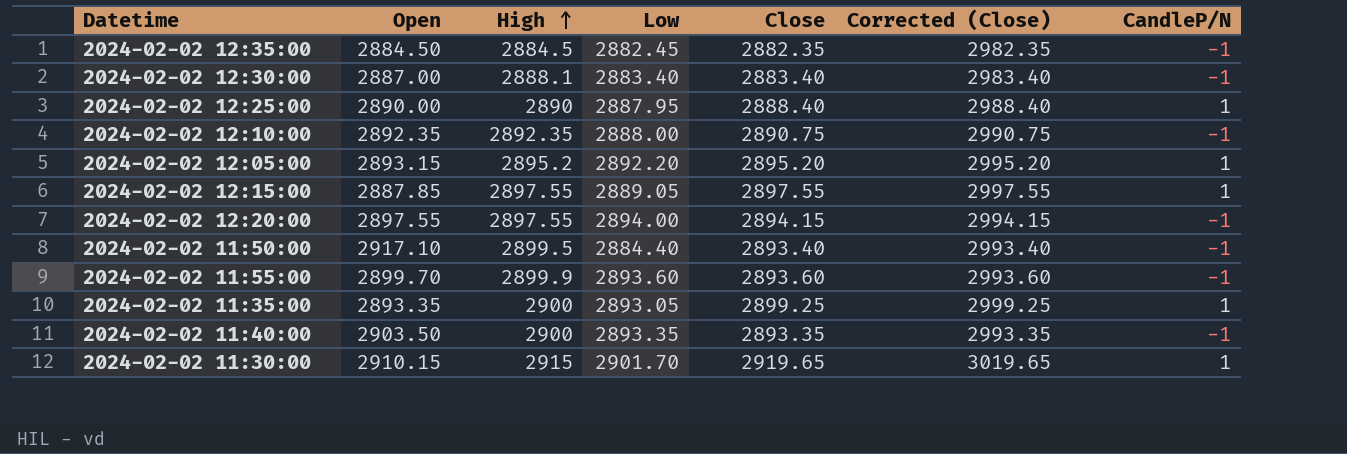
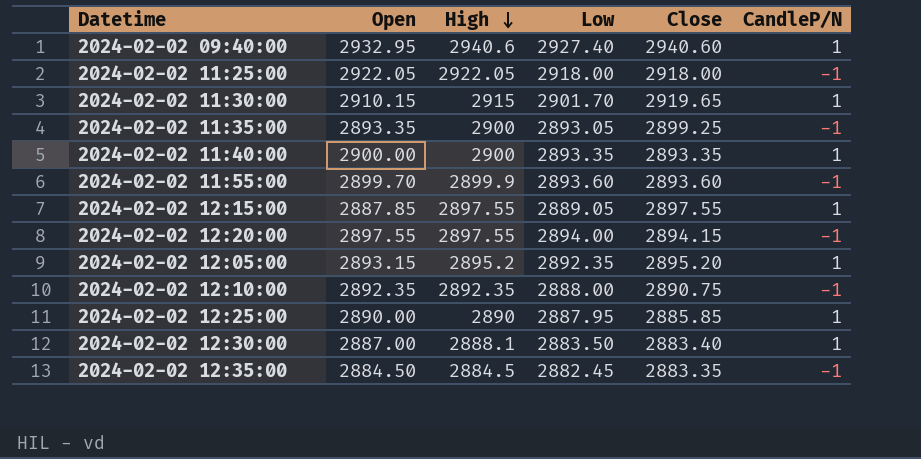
row order: High ascending -> High descending
column Corrected (Close) | formula: [Close] + 100 -> none
row 2024-02-02 11:50:00: 2917.10 | 2899.5 | 2884.40 | 2893.40 | 2993.40 | -1 -> none
row 2024-02-02 09:40:00: none -> 2932.95 | 2940.6 | 2927.40 | 2940.60 | 1
row 2024-02-02 11:25:00: none -> 2922.05 | 2922.05 | 2918.00 | 2918.00 | -1
2024-02-02 11:35:00 | CandleP/N: 1 -> -1
2024-02-02 11:40:00 | Open: 2903.50 -> 2900.00
2024-02-02 11:40:00 | CandleP/N: -1 -> 1
2024-02-02 12:05:00 | Low: 2892.20 -> 2892.35
2024-02-02 12:25:00 | Close: 2888.40 -> 2885.85
2024-02-02 12:30:00 | Low: 2883.40 -> 2883.50
2024-02-02 12:30:00 | CandleP/N: -1 -> 1
2024-02-02 12:35:00 | Close: 2882.35 -> 2883.35

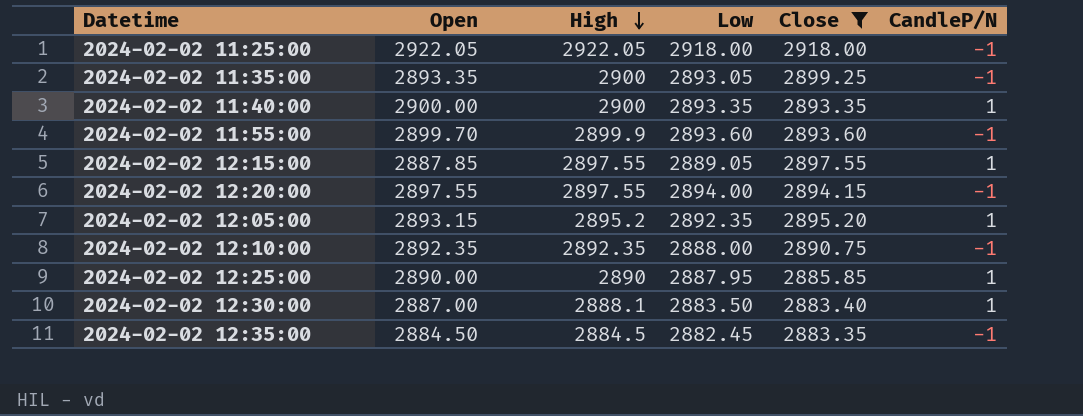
filter: none -> Close <= 2918.00

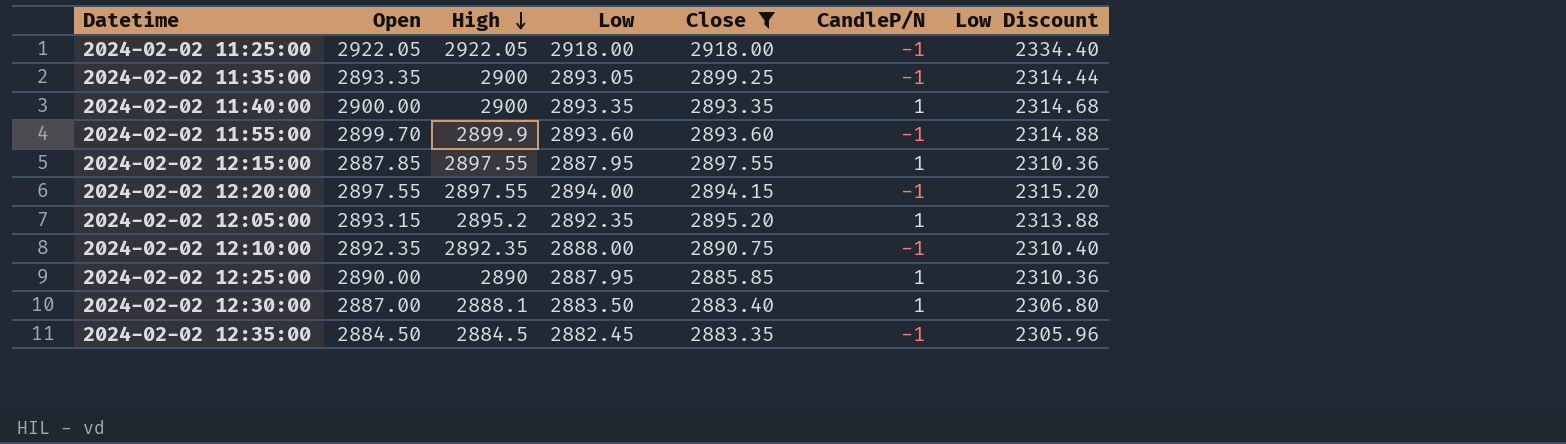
column Low Discount | formula: none -> [Low] * 0.8
2024-02-02 12:15:00 | Low: 2889.05 -> 2887.95

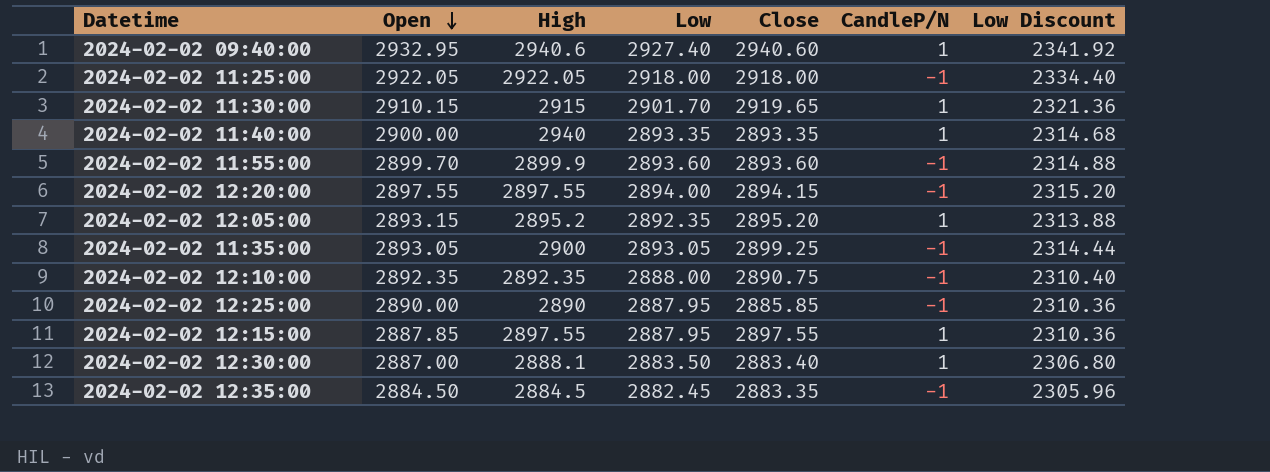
filter: Close <= 2918.00 -> none
row order: High descending -> Open descending
2024-02-02 11:40:00 | High: 2900 -> 2940
2024-02-02 11:35:00 | Open: 2893.35 -> 2893.05
2024-02-02 12:25:00 | CandleP/N: 1 -> -1

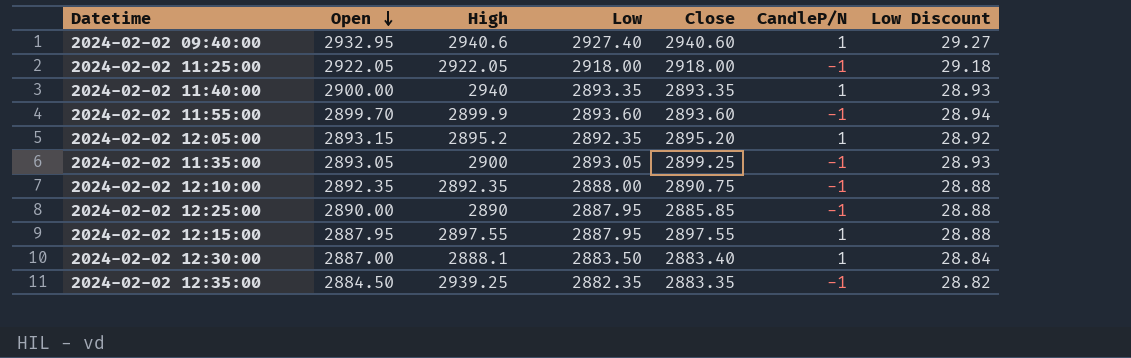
column Low Discount | formula: [Low] * 0.8 -> [Low] * 0.01
row 2024-02-02 11:30:00: 2910.15 | 2915 | 2901.70 | 2919.65 | 1 | 2321.36 -> none
row 2024-02-02 12:20:00: 2897.55 | 2897.55 | 2894.00 | 2894.15 | -1 | 2315.20 -> none
2024-02-02 12:15:00 | Open: 2887.85 -> 2887.95
2024-02-02 12:35:00 | High: 2884.5 -> 2939.25
2024-02-02 12:35:00 | Low: 2882.45 -> 2882.35

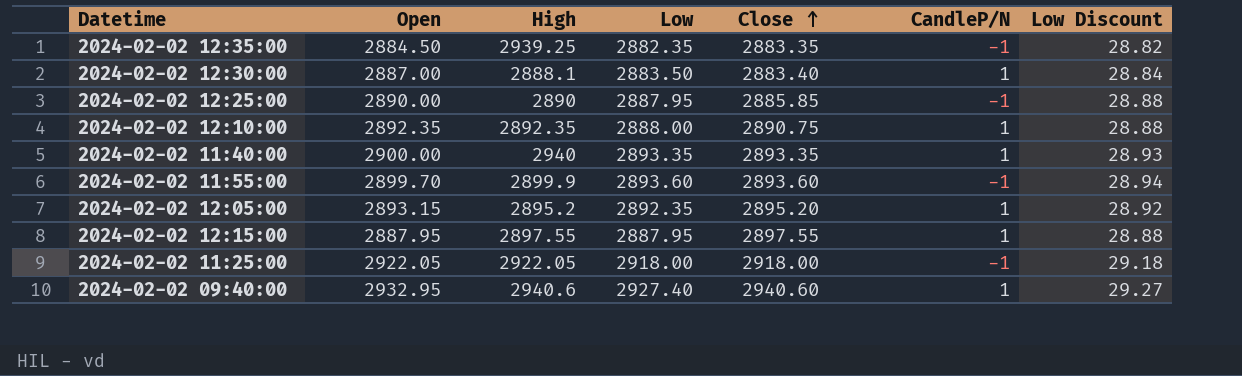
row order: Open descending -> Close ascending
row 2024-02-02 11:35:00: 2893.05 | 2900 | 2893.05 | 2899.25 | -1 | 28.93 -> none
2024-02-02 12:10:00 | CandleP/N: -1 -> 1

